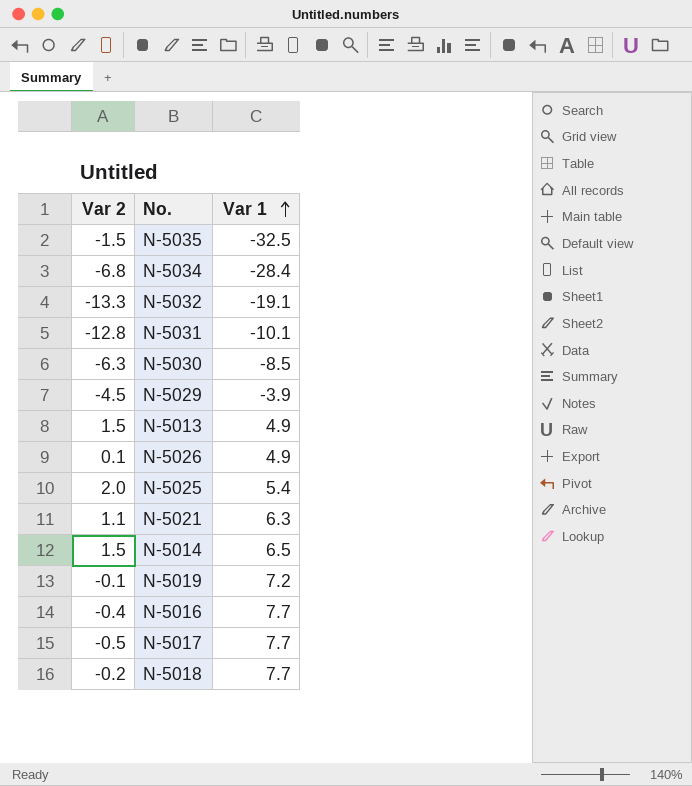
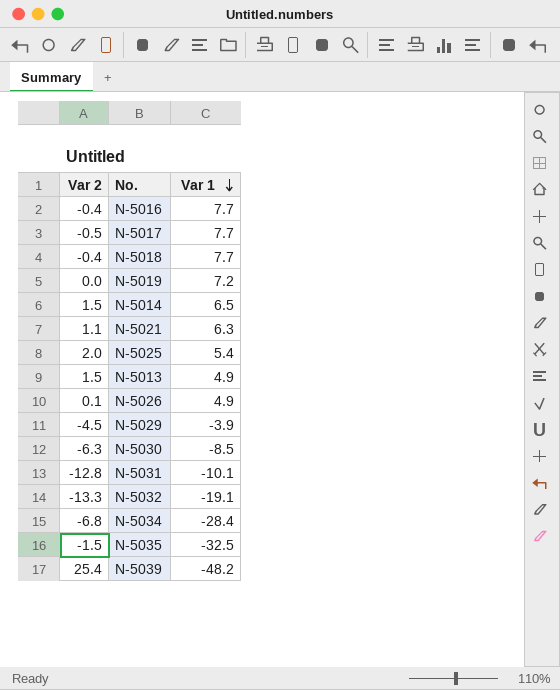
row order: Var 1 ascending -> Var 1 descending
N-5018 | Var 2: -0.2 -> -0.4
N-5019 | Var 2: -0.1 -> 0.0
row N-5039: none -> 25.4 | -48.2

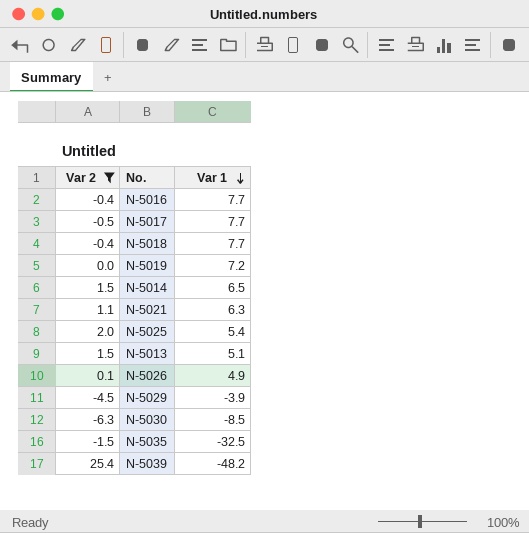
filter: none -> Var 2 >= -6.3
N-5013 | Var 1: 4.9 -> 5.1

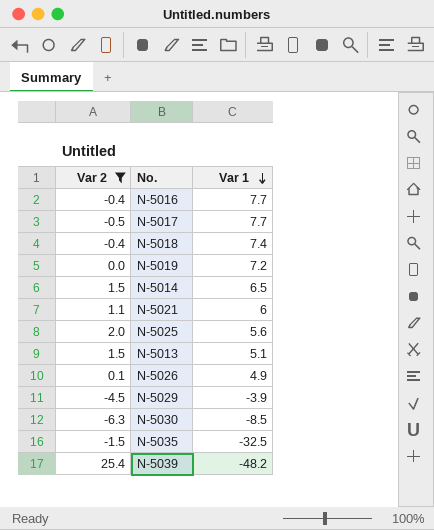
N-5018 | Var 1: 7.7 -> 7.4
N-5021 | Var 1: 6.3 -> 6
N-5025 | Var 1: 5.4 -> 5.6

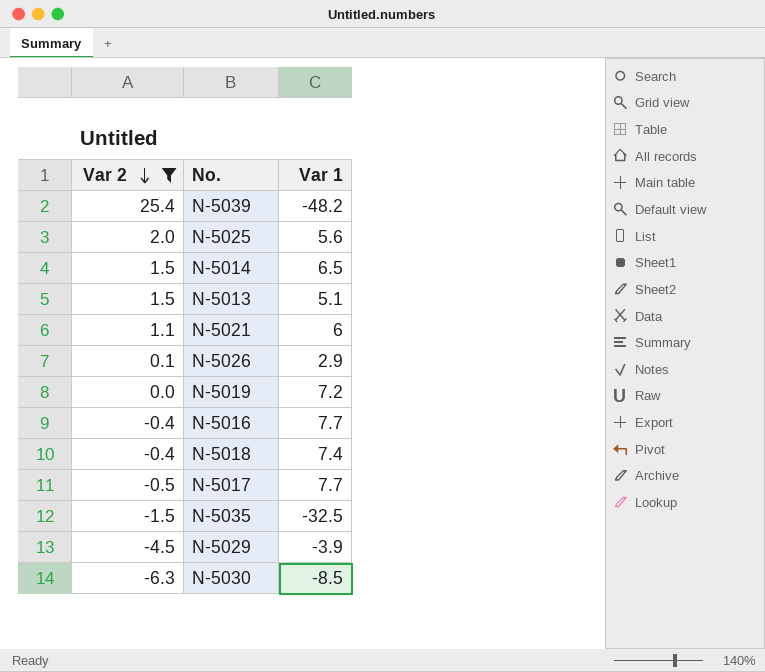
row order: Var 1 descending -> Var 2 descending
N-5026 | Var 1: 4.9 -> 2.9

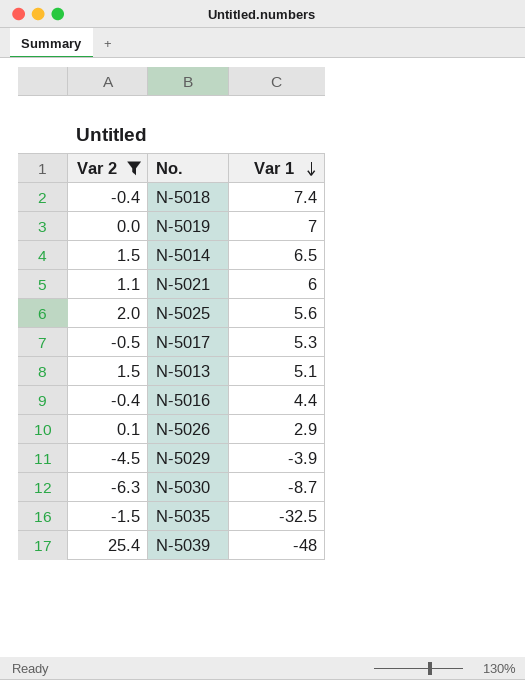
row order: Var 2 descending -> Var 1 descending
N-5019 | Var 1: 7.2 -> 7
N-5017 | Var 1: 7.7 -> 5.3
N-5016 | Var 1: 7.7 -> 4.4
N-5030 | Var 1: -8.5 -> -8.7
N-5039 | Var 1: -48.2 -> -48

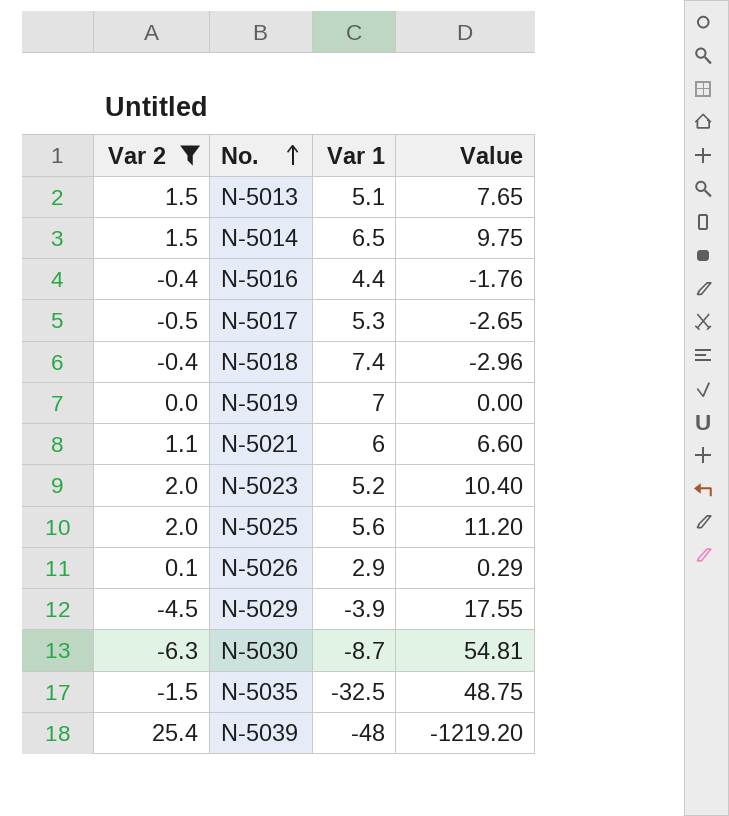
row order: Var 1 descending -> No. ascending
column Value | formula: none -> [Var 2] * [Var 1]
row N-5023: none -> 2.0 | 5.2 | 10.40

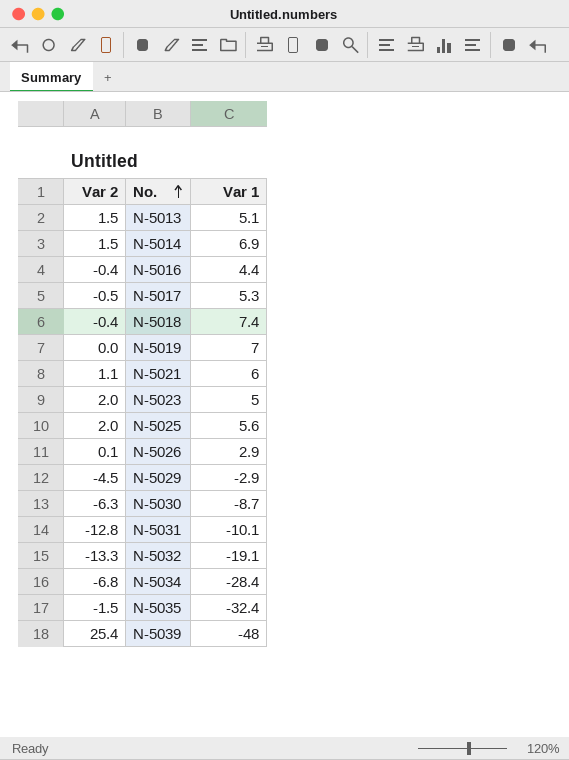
filter: Var 2 >= -6.3 -> none
column Value | formula: [Var 2] * [Var 1] -> none
N-5014 | Var 1: 6.5 -> 6.9
N-5023 | Var 1: 5.2 -> 5
N-5029 | Var 1: -3.9 -> -2.9
N-5035 | Var 1: -32.5 -> -32.4

